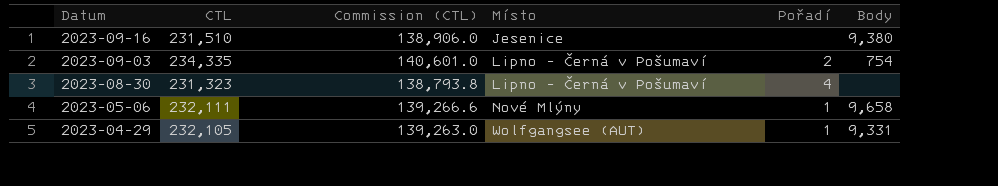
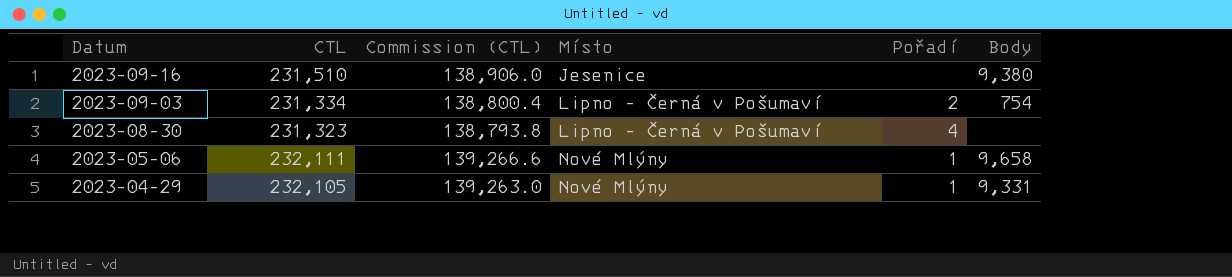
2023-09-03 | CTL: 234,335 -> 231,334
2023-09-03 | Commission (CTL): 140,601.0 -> 138,800.4
2023-04-29 | Místo: Wolfgangsee (AUT) -> Nové Mlýny

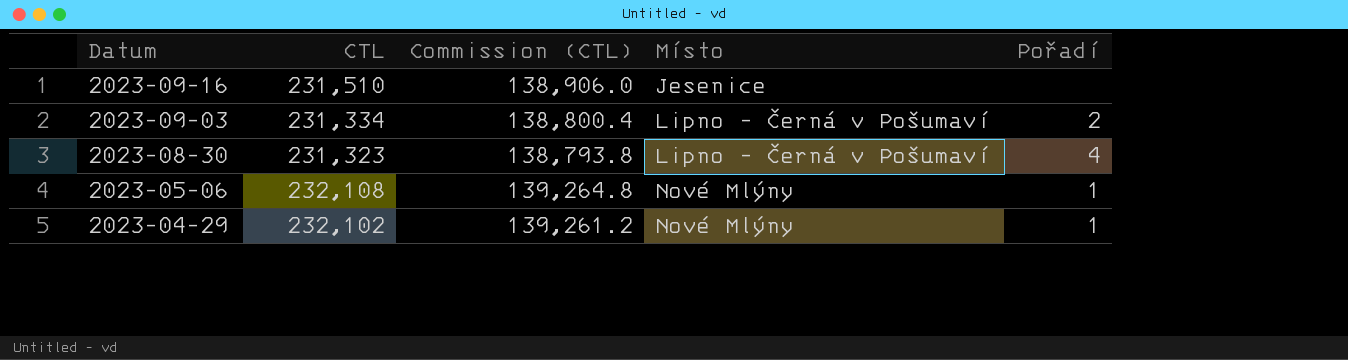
column Body | position: 6 -> none
2023-05-06 | CTL: 232,111 -> 232,108
2023-05-06 | Commission (CTL): 139,266.6 -> 139,264.8
2023-04-29 | CTL: 232,105 -> 232,102
2023-04-29 | Commission (CTL): 139,263.0 -> 139,261.2

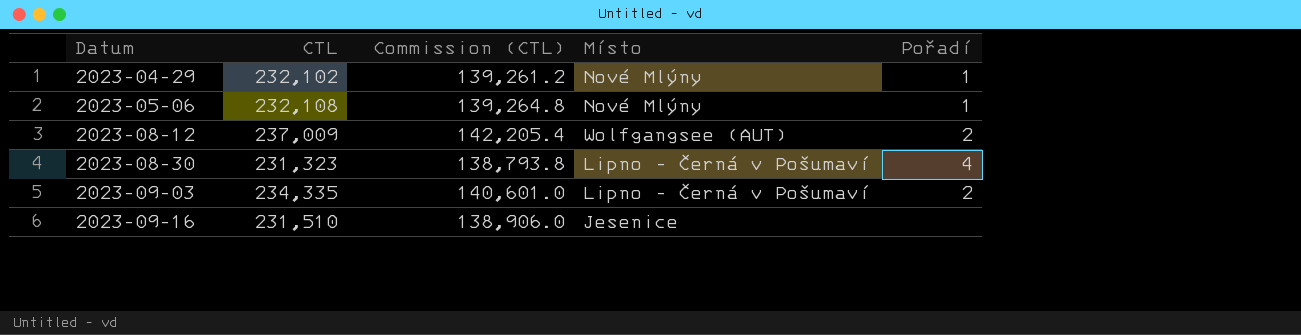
row order: Datum descending -> Datum ascending
row 2023-08-12: none -> 237,009 | 142,205.4 | Wolfgangsee (AUT) | 2
2023-09-03 | CTL: 231,334 -> 234,335
2023-09-03 | Commission (CTL): 138,800.4 -> 140,601.0

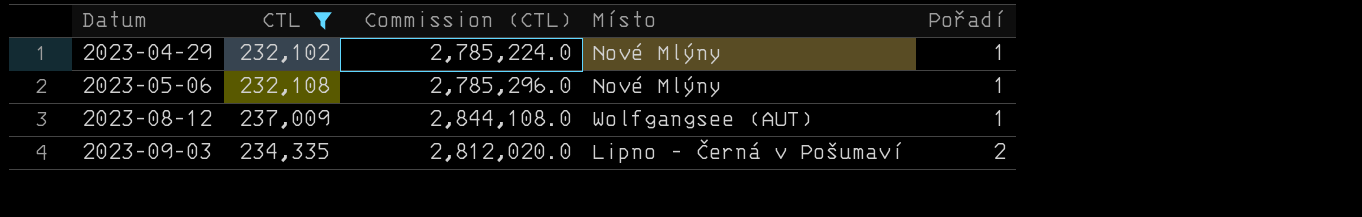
filter: none -> CTL >= 232,102
column Commission (CTL) | formula: [CTL] * 0.6 -> [CTL] * 12
2023-08-12 | Pořadí: 2 -> 1

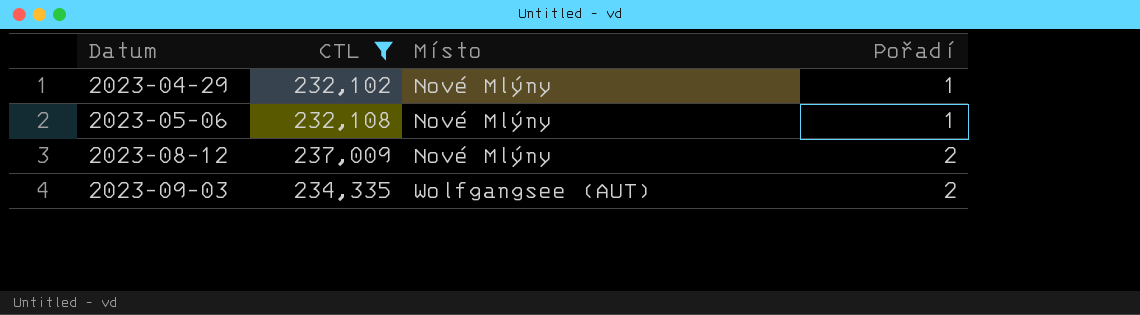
column Commission (CTL) | formula: [CTL] * 12 -> none
2023-08-12 | Místo: Wolfgangsee (AUT) -> Nové Mlýny
2023-08-12 | Pořadí: 1 -> 2
2023-09-03 | Místo: Lipno - Černá v Pošumaví -> Wolfgangsee (AUT)

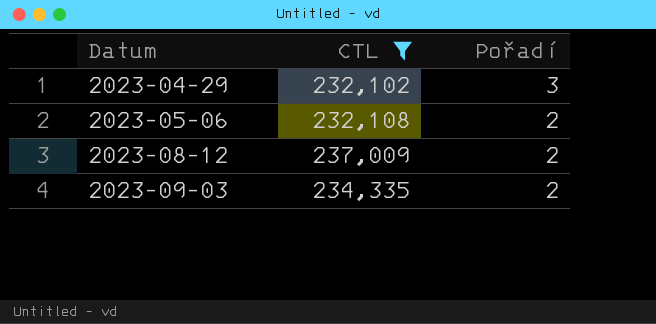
column Místo | position: 3 -> none
2023-04-29 | Pořadí: 1 -> 3
2023-05-06 | Pořadí: 1 -> 2

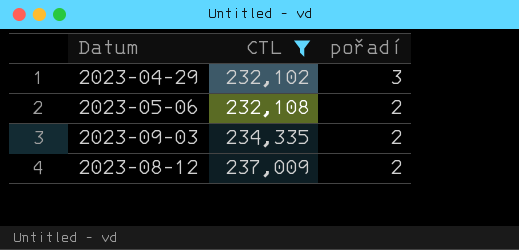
row order: Datum ascending -> CTL ascending
column name: Pořadí -> pořadí

